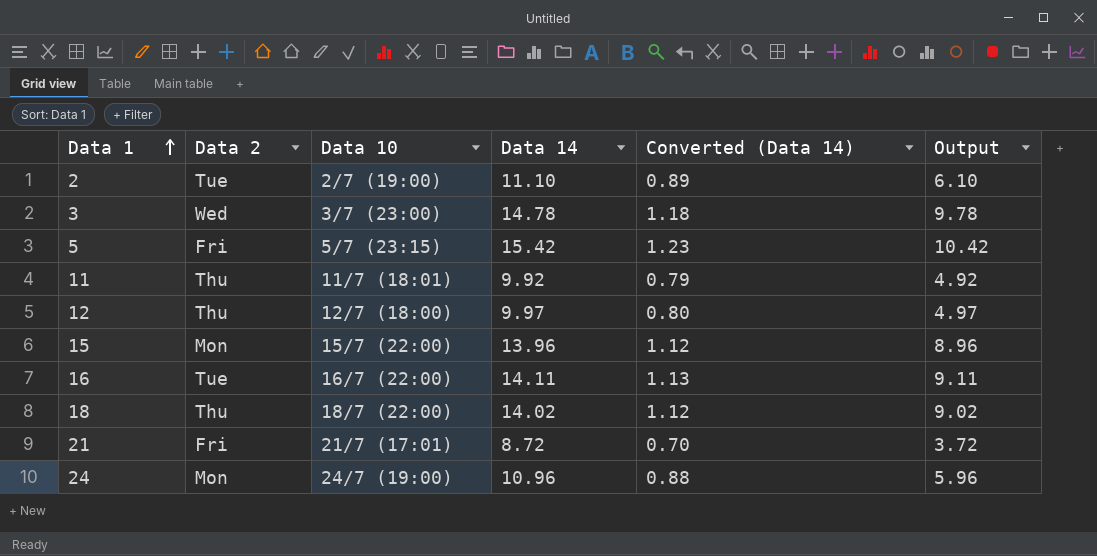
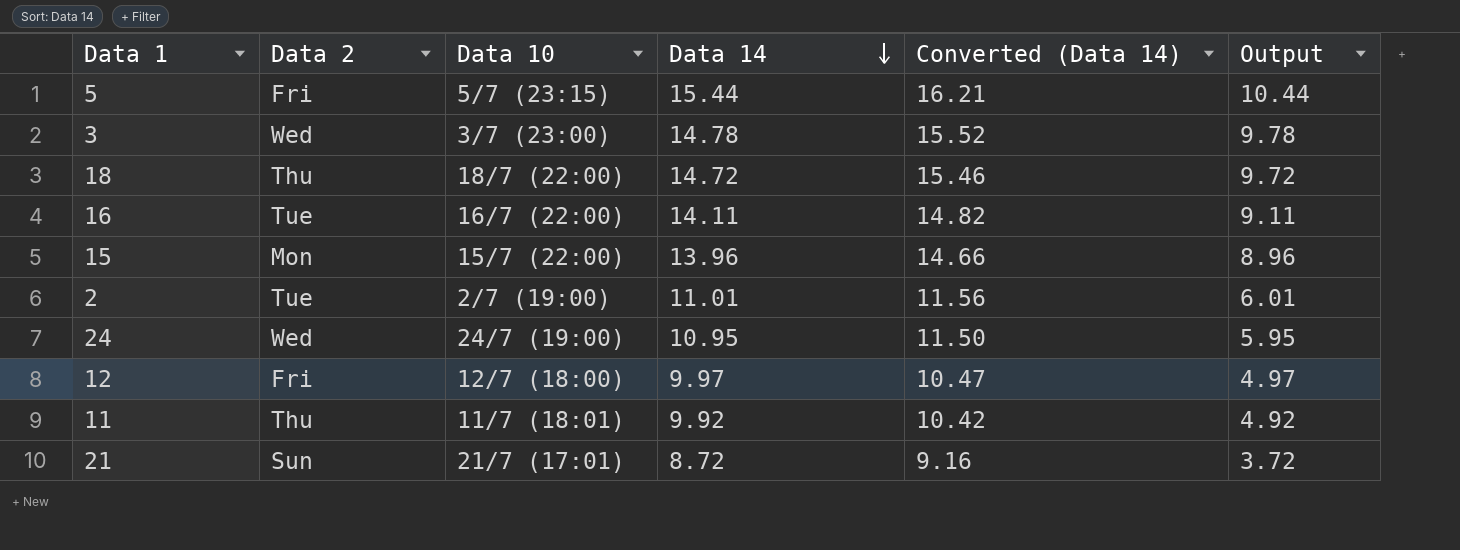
row order: Data 1 ascending -> Data 14 descending
column Converted (Data 14) | formula: [Data 14] * 0.08 -> [Data 14] * 1.05
5 | Data 14: 15.42 -> 15.44
5 | Output: 10.42 -> 10.44
18 | Data 14: 14.02 -> 14.72
18 | Output: 9.02 -> 9.72
2 | Data 14: 11.10 -> 11.01
2 | Output: 6.10 -> 6.01
24 | Data 2: Mon -> Wed
24 | Data 14: 10.96 -> 10.95
24 | Output: 5.96 -> 5.95
12 | Data 2: Thu -> Fri
21 | Data 2: Fri -> Sun

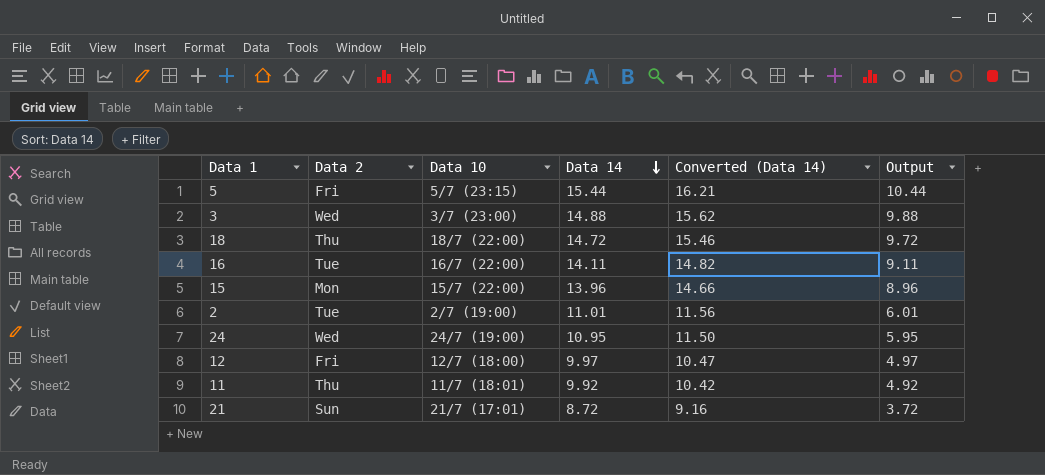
3 | Data 14: 14.78 -> 14.88
3 | Converted (Data 14): 15.52 -> 15.62
3 | Output: 9.78 -> 9.88

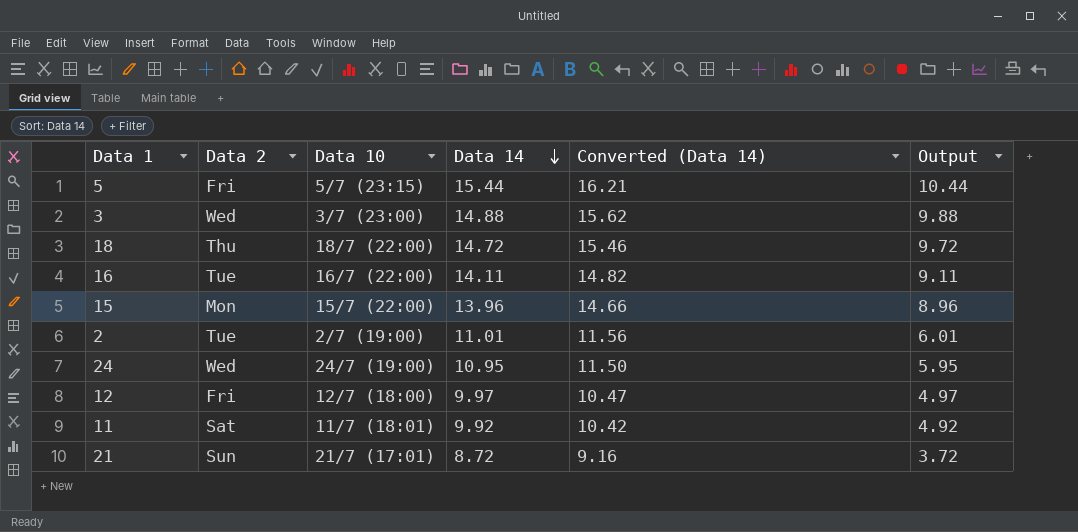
11 | Data 2: Thu -> Sat

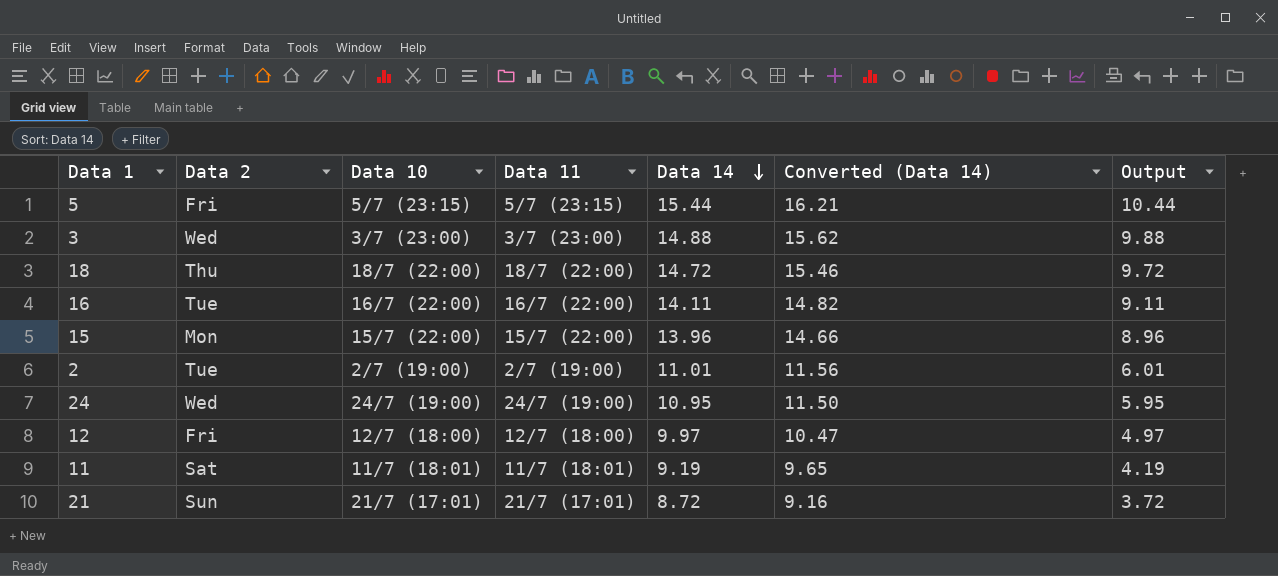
column Data 11 | position: none -> 4
11 | Data 14: 9.92 -> 9.19
11 | Converted (Data 14): 10.42 -> 9.65
11 | Output: 4.92 -> 4.19

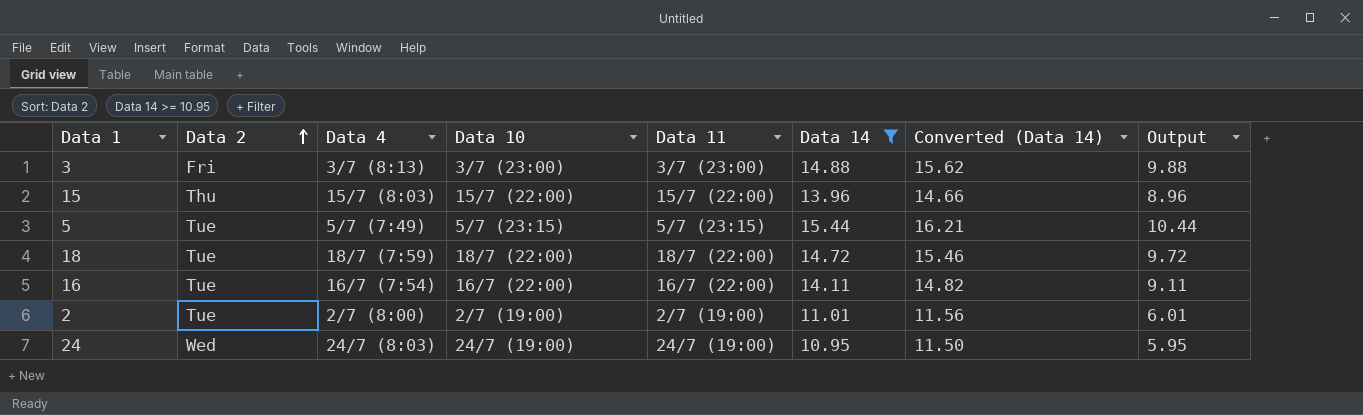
filter: none -> Data 14 >= 10.95
row order: Data 14 descending -> Data 2 ascending
column Data 4 | position: none -> 3
3 | Data 2: Wed -> Fri
15 | Data 2: Mon -> Thu
5 | Data 2: Fri -> Tue
18 | Data 2: Thu -> Tue

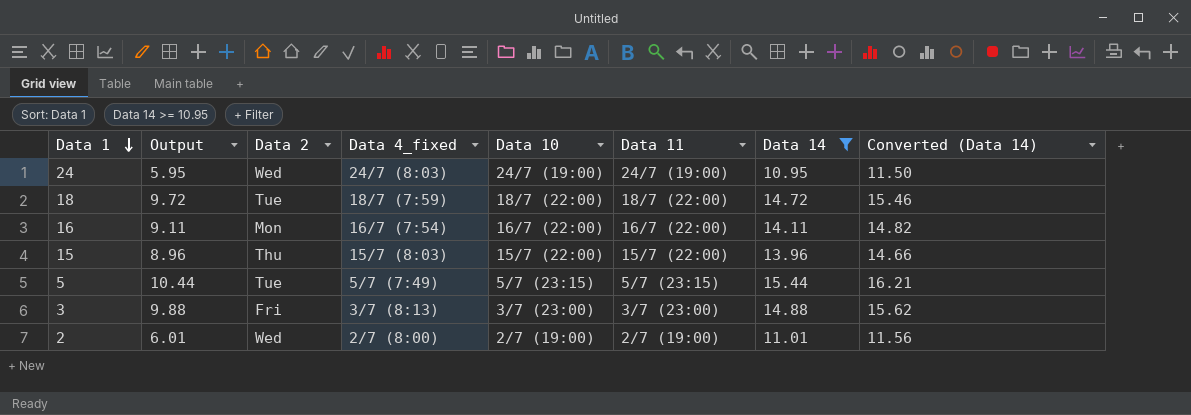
row order: Data 2 ascending -> Data 1 descending
column Output | position: 8 -> 2
column name: Data 4 -> Data 4_fixed
16 | Data 2: Tue -> Mon
2 | Data 2: Tue -> Wed

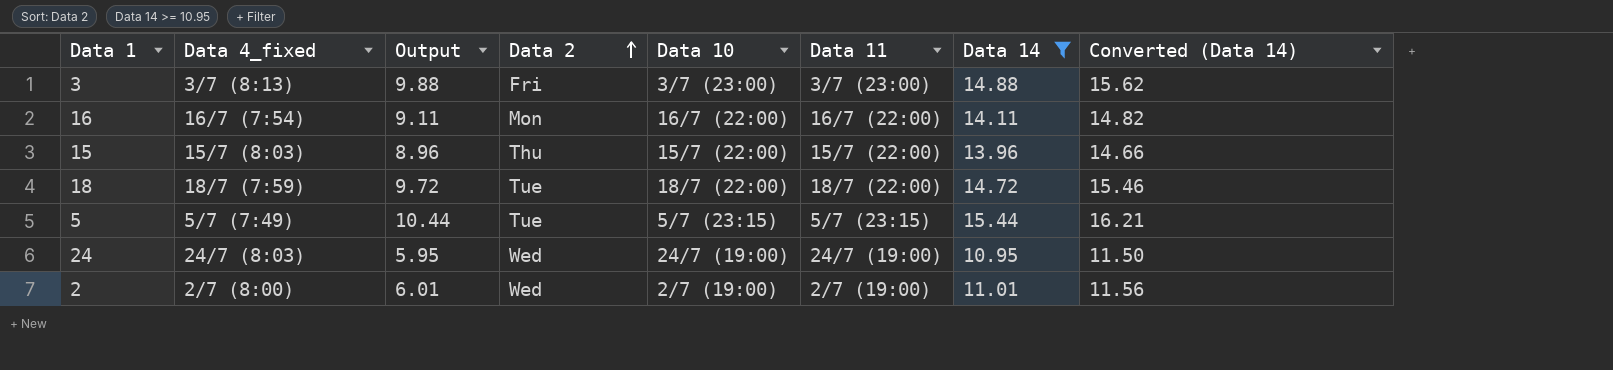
row order: Data 1 descending -> Data 2 ascending
column Data 4_fixed | position: 4 -> 2

